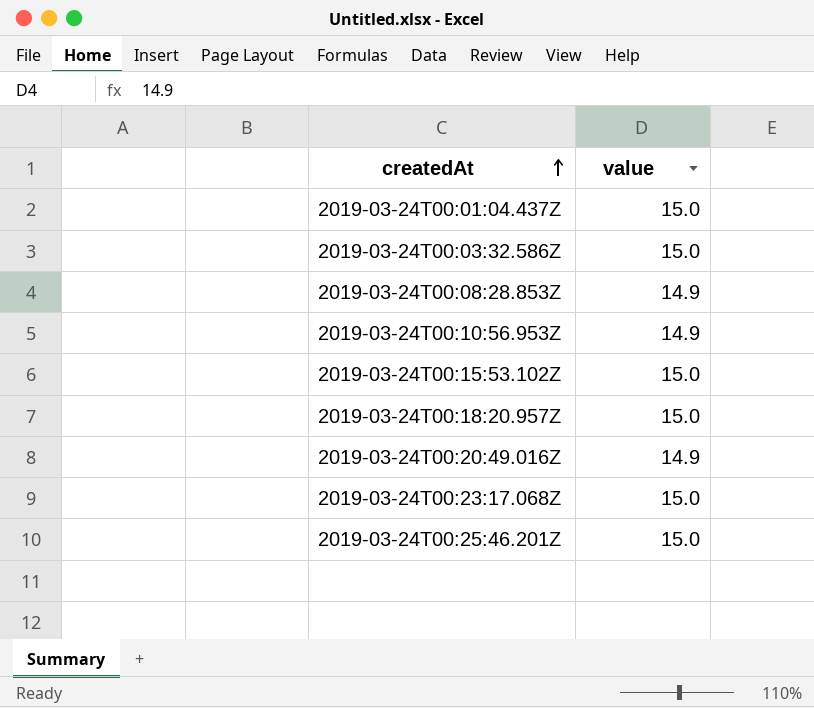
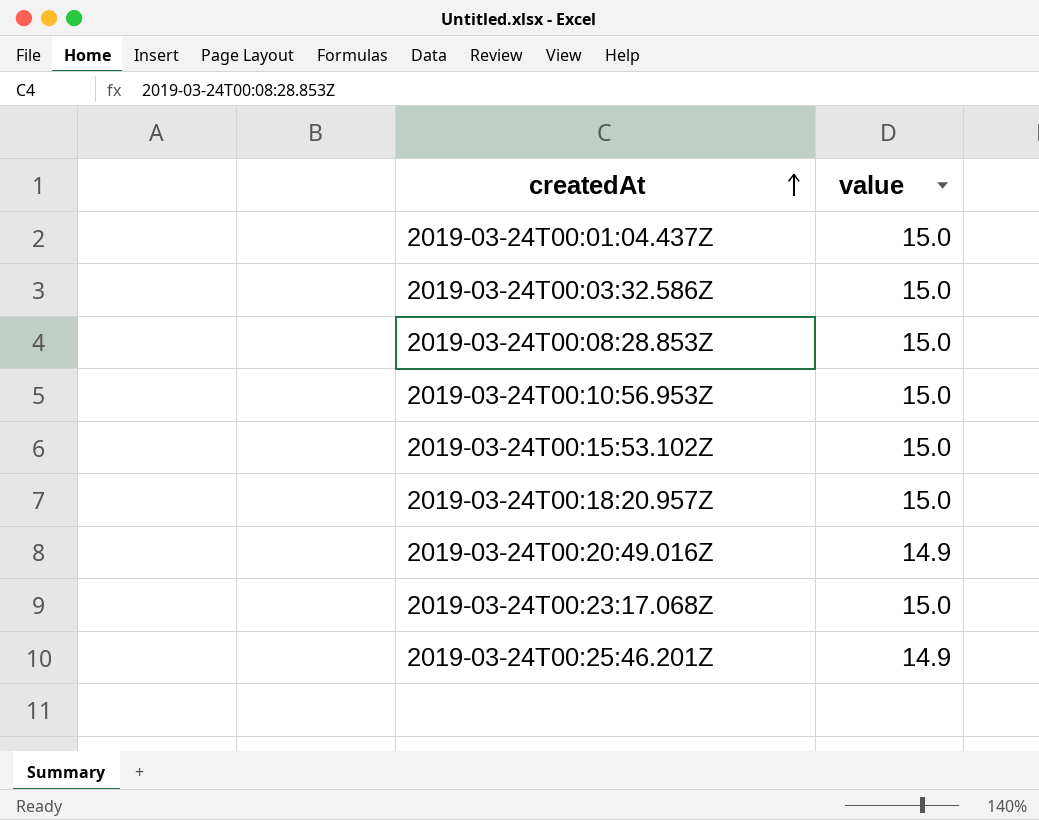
2019-03-24T00:08:28.853Z | value: 14.9 -> 15.0
2019-03-24T00:10:56.953Z | value: 14.9 -> 15.0
2019-03-24T00:25:46.201Z | value: 15.0 -> 14.9

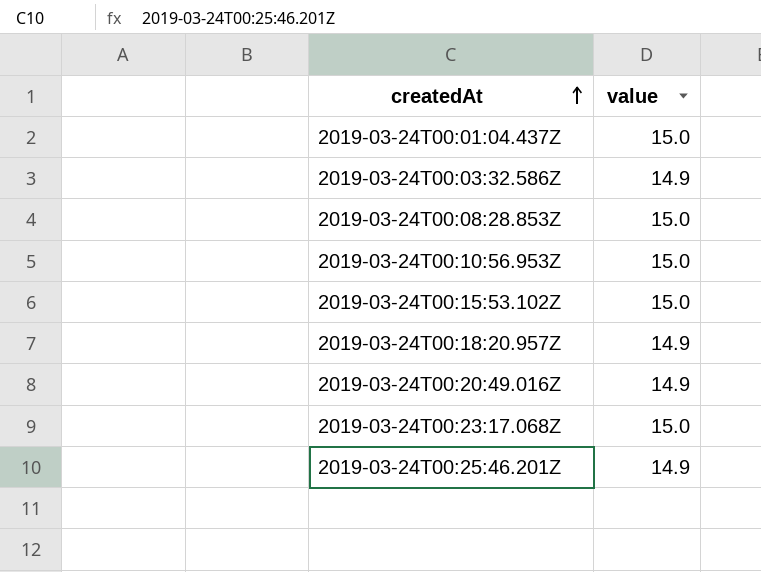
2019-03-24T00:03:32.586Z | value: 15.0 -> 14.9
2019-03-24T00:18:20.957Z | value: 15.0 -> 14.9

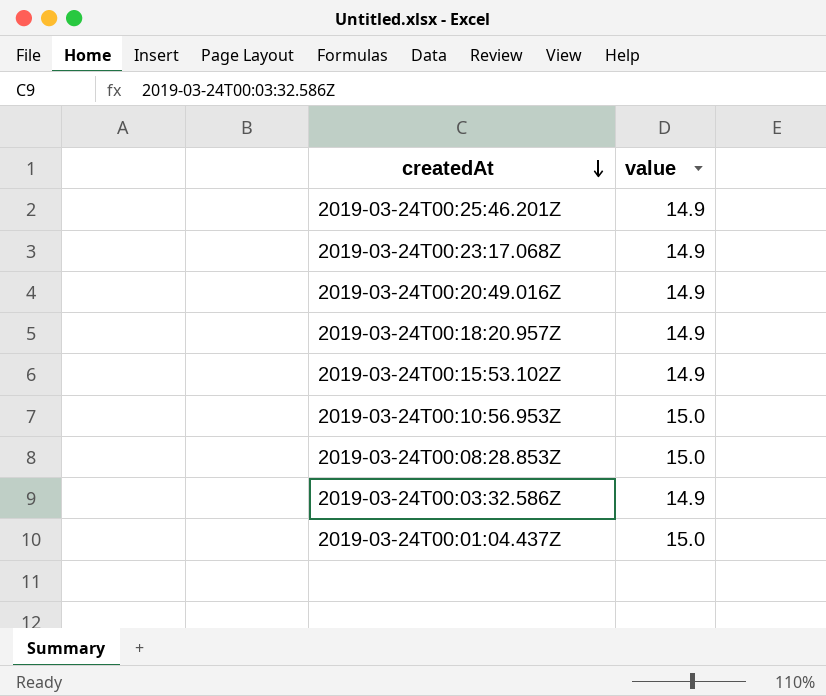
row order: createdAt ascending -> createdAt descending
2019-03-24T00:23:17.068Z | value: 15.0 -> 14.9
2019-03-24T00:15:53.102Z | value: 15.0 -> 14.9

